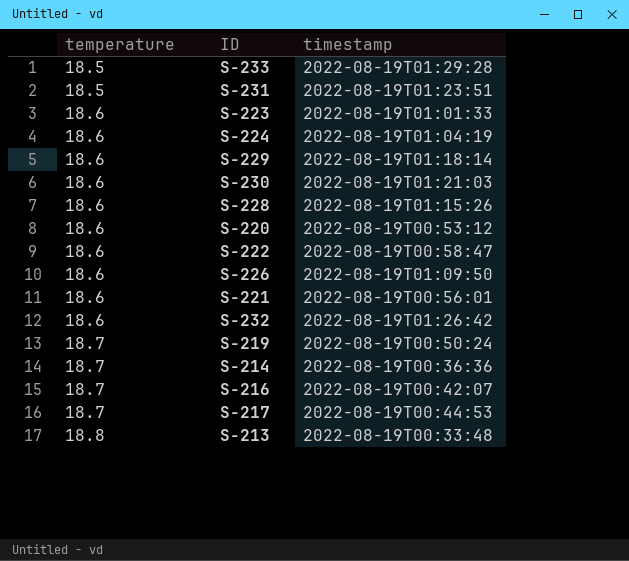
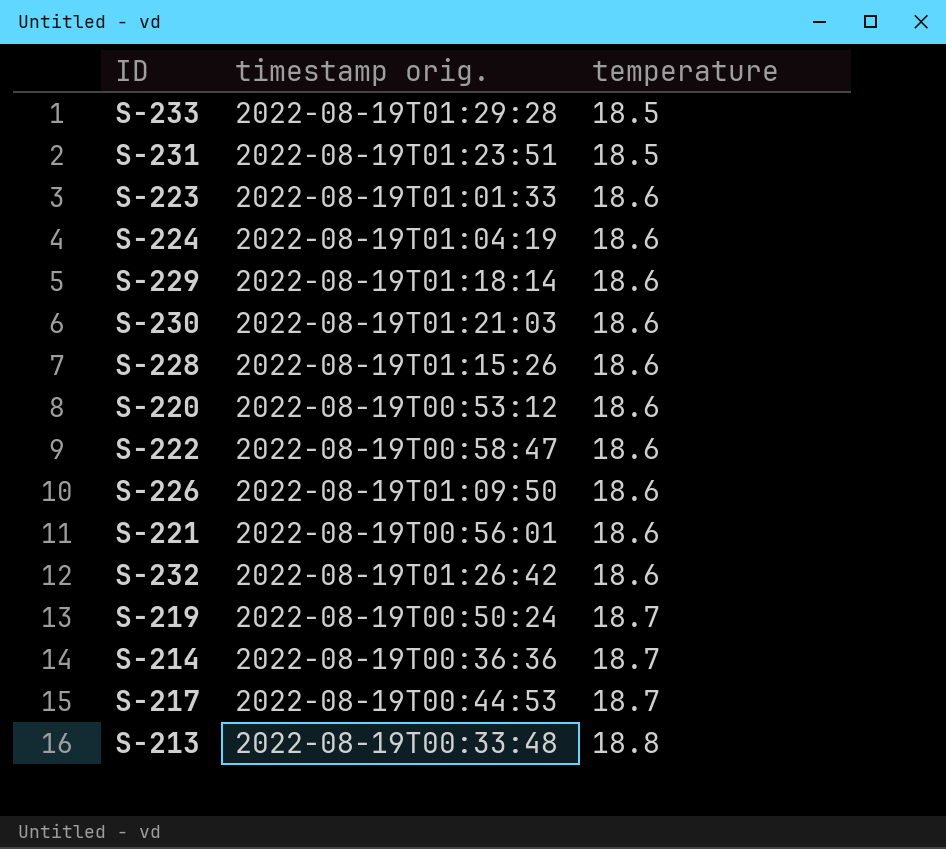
column name: timestamp -> timestamp orig.
column temperature | position: 1 -> 3
row S-216: 18.7 | 2022-08-19T00:42:07 -> none

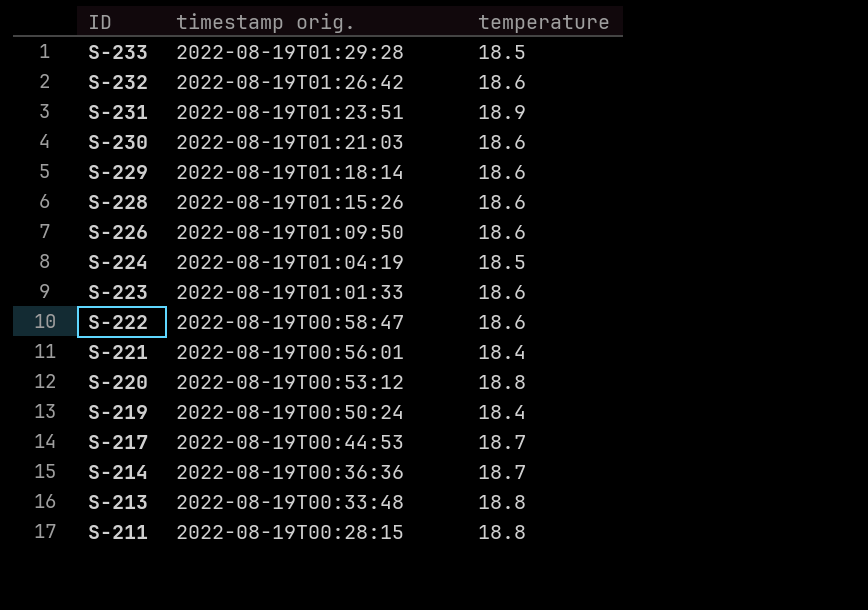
row order: temperature ascending -> ID descending
S-231 | temperature: 18.5 -> 18.9
S-224 | temperature: 18.6 -> 18.5
S-221 | temperature: 18.6 -> 18.4
S-220 | temperature: 18.6 -> 18.8
S-219 | temperature: 18.7 -> 18.4
row S-211: none -> 2022-08-19T00:28:15 | 18.8

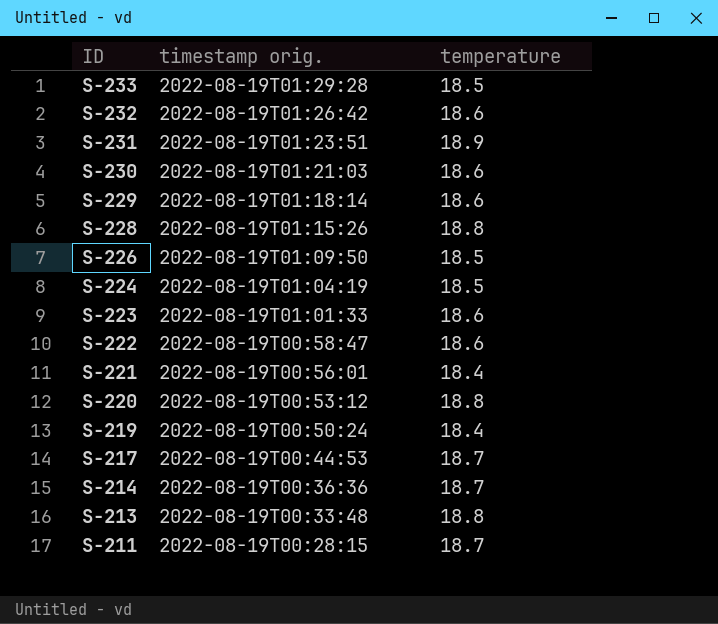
S-228 | temperature: 18.6 -> 18.8
S-226 | temperature: 18.6 -> 18.5
S-211 | temperature: 18.8 -> 18.7

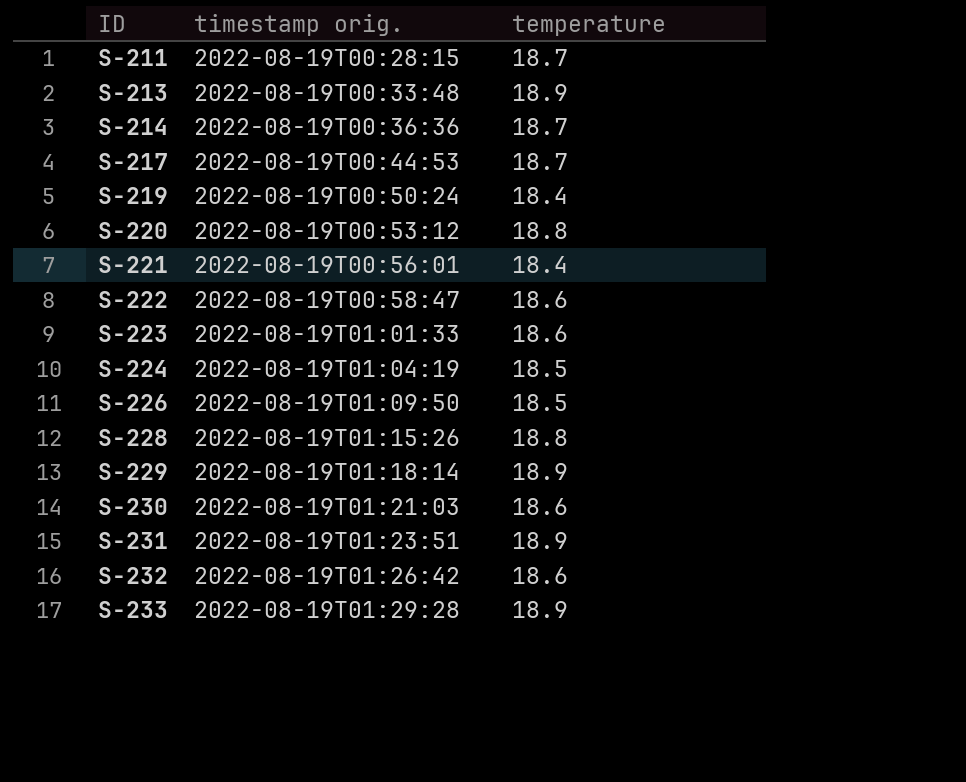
row order: ID descending -> ID ascending
S-213 | temperature: 18.8 -> 18.9
S-229 | temperature: 18.6 -> 18.9
S-233 | temperature: 18.5 -> 18.9

